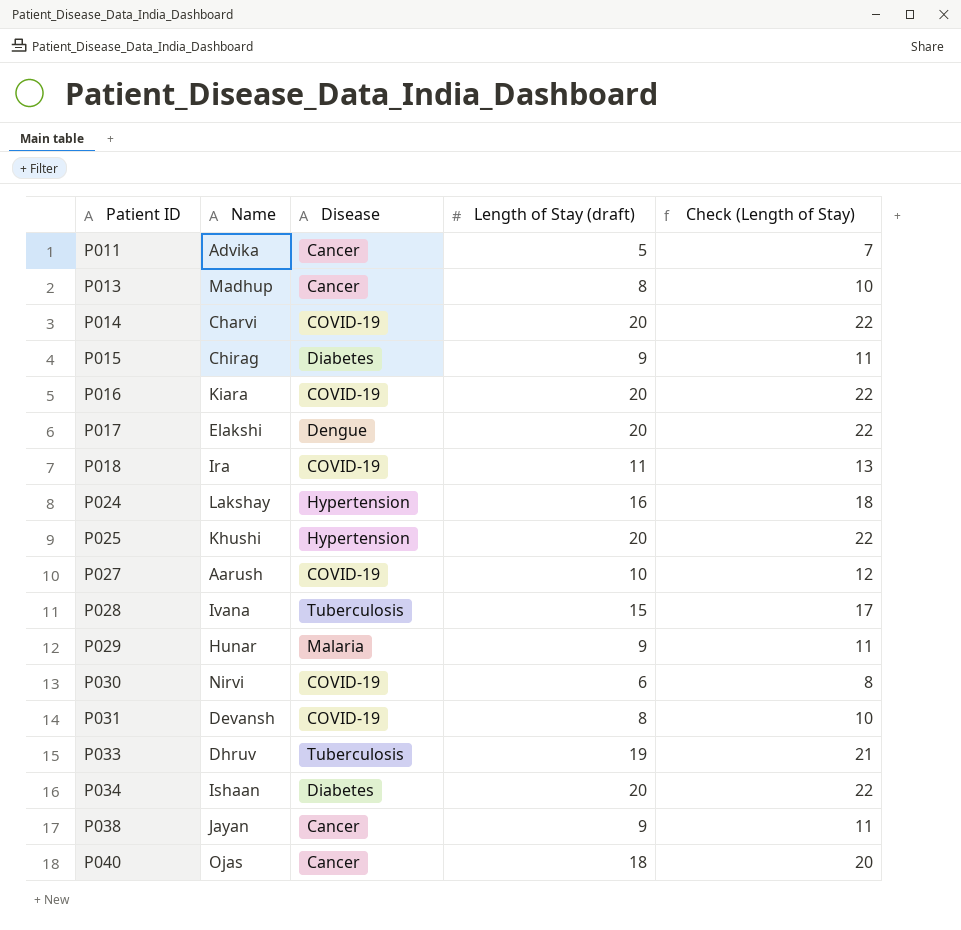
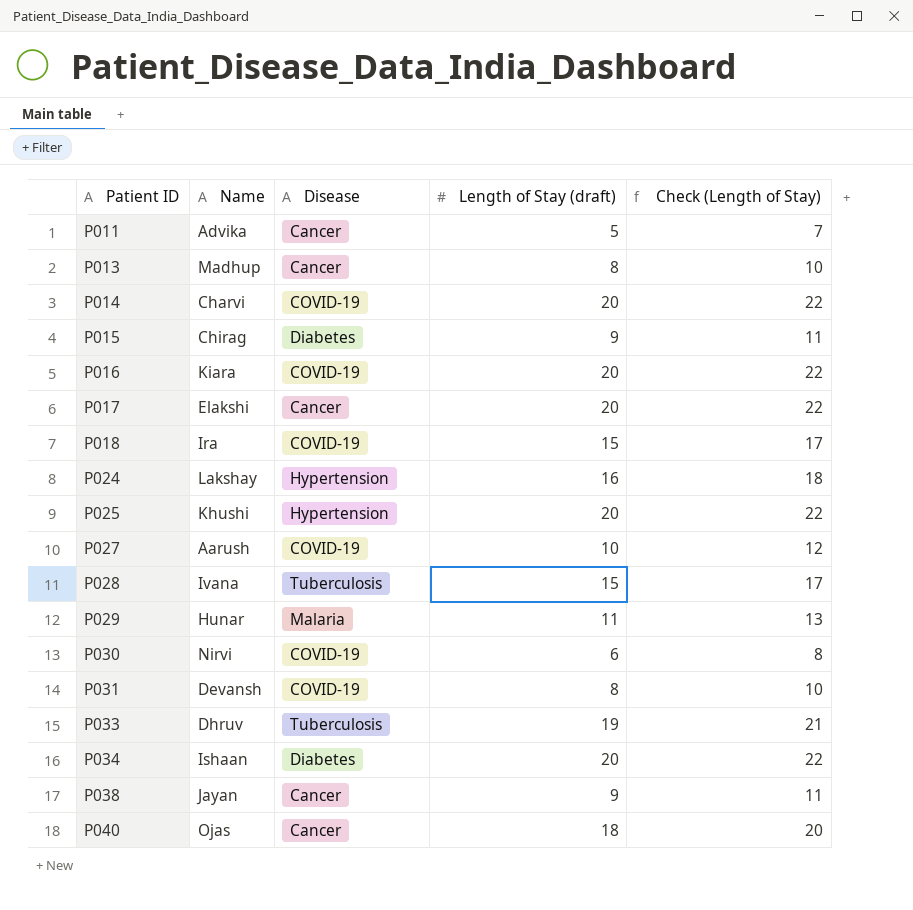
P017 | Disease: Dengue -> Cancer
P018 | Length of Stay (draft): 11 -> 15
P018 | Check (Length of Stay): 13 -> 17
P029 | Length of Stay (draft): 9 -> 11
P029 | Check (Length of Stay): 11 -> 13

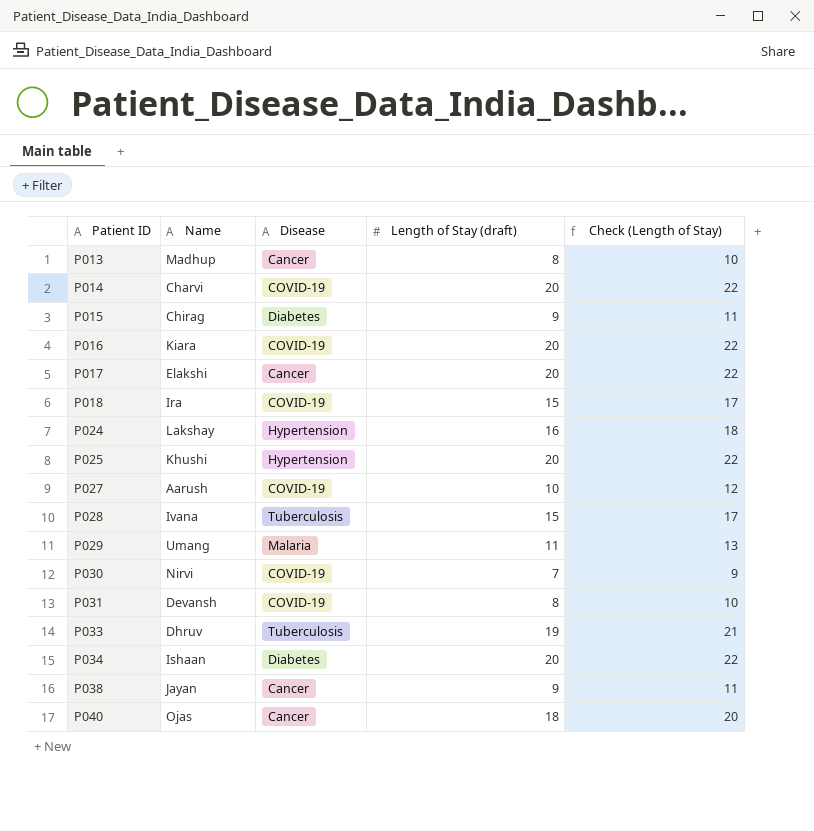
row P011: Advika | Cancer | 5 | 7 -> none
P029 | Name: Hunar -> Umang
P030 | Length of Stay (draft): 6 -> 7
P030 | Check (Length of Stay): 8 -> 9

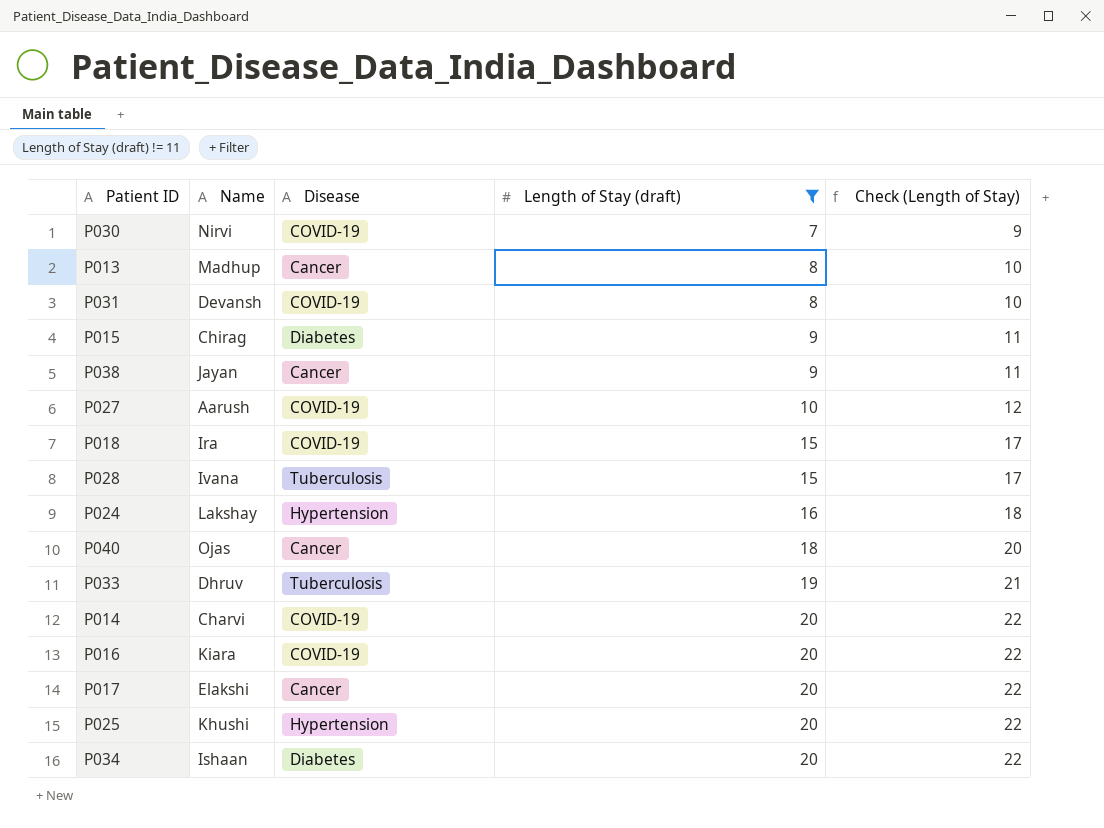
filter: none -> Length of Stay (draft) != 11
row order: Patient ID ascending -> Length of Stay (draft) ascending

